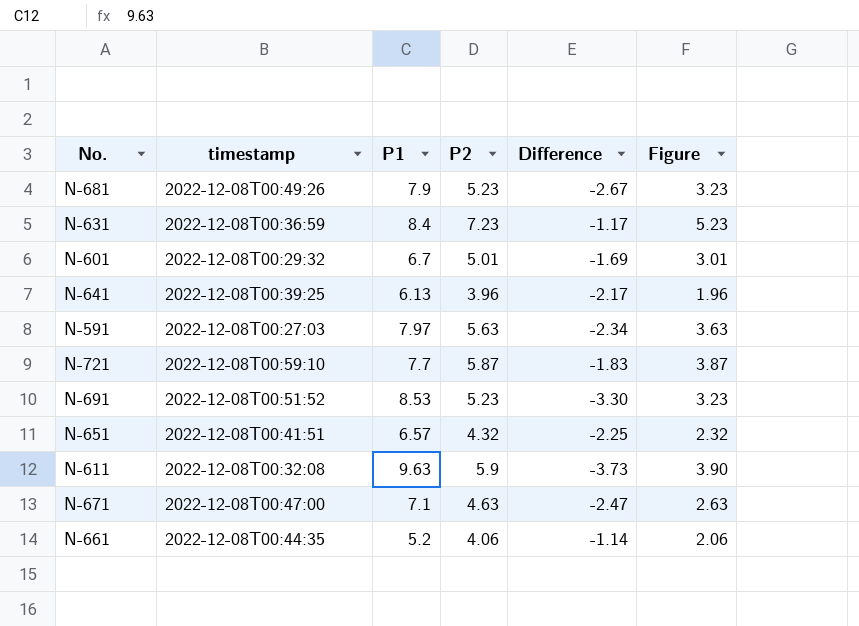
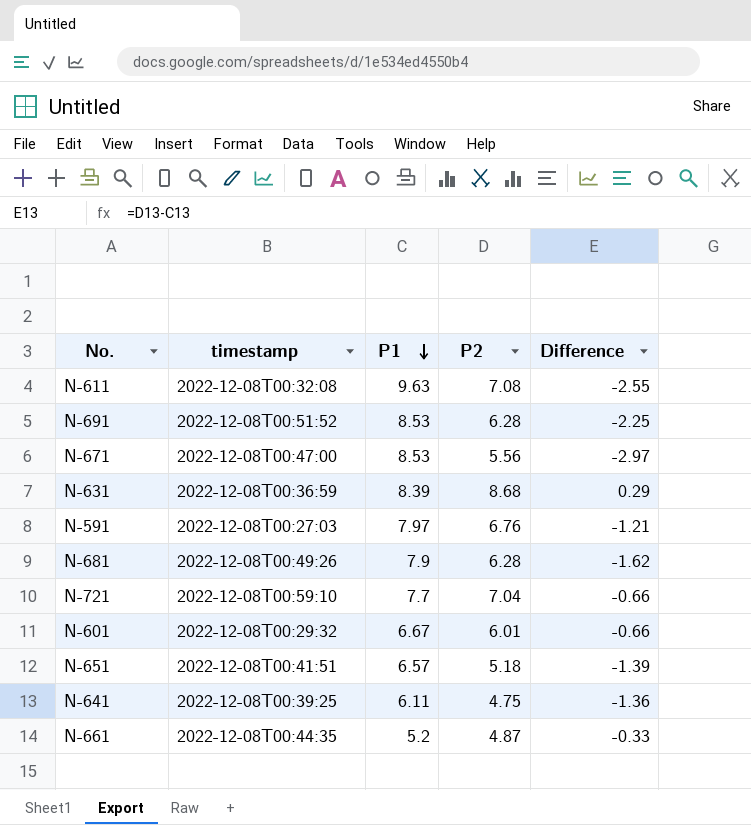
row order: none -> P1 descending
column Figure | formula: [P2] - 2 -> none
N-611 | P2: 5.9 -> 7.08
N-611 | Difference: -3.73 -> -2.55
N-691 | P2: 5.23 -> 6.28
N-691 | Difference: -3.30 -> -2.25
N-671 | P1: 7.1 -> 8.53
N-671 | P2: 4.63 -> 5.56
N-671 | Difference: -2.47 -> -2.97
N-631 | P1: 8.4 -> 8.39
N-631 | P2: 7.23 -> 8.68
N-631 | Difference: -1.17 -> 0.29
N-591 | P2: 5.63 -> 6.76
N-591 | Difference: -2.34 -> -1.21
N-681 | P2: 5.23 -> 6.28
N-681 | Difference: -2.67 -> -1.62
N-721 | P2: 5.87 -> 7.04
N-721 | Difference: -1.83 -> -0.66
N-601 | P1: 6.7 -> 6.67
N-601 | P2: 5.01 -> 6.01
N-601 | Difference: -1.69 -> -0.66
N-651 | P2: 4.32 -> 5.18
N-651 | Difference: -2.25 -> -1.39
N-641 | P1: 6.13 -> 6.11
N-641 | P2: 3.96 -> 4.75
N-641 | Difference: -2.17 -> -1.36
N-661 | P2: 4.06 -> 4.87
N-661 | Difference: -1.14 -> -0.33

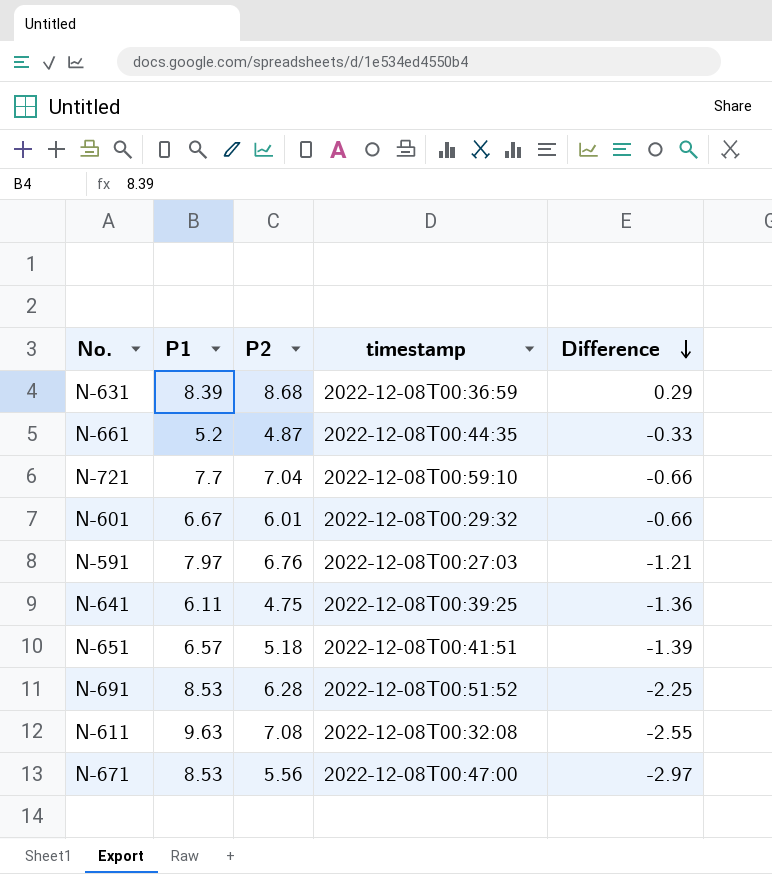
row order: P1 descending -> Difference descending
column timestamp | position: 2 -> 4
row N-681: 2022-12-08T00:49:26 | 7.9 | 6.28 | -1.62 -> none

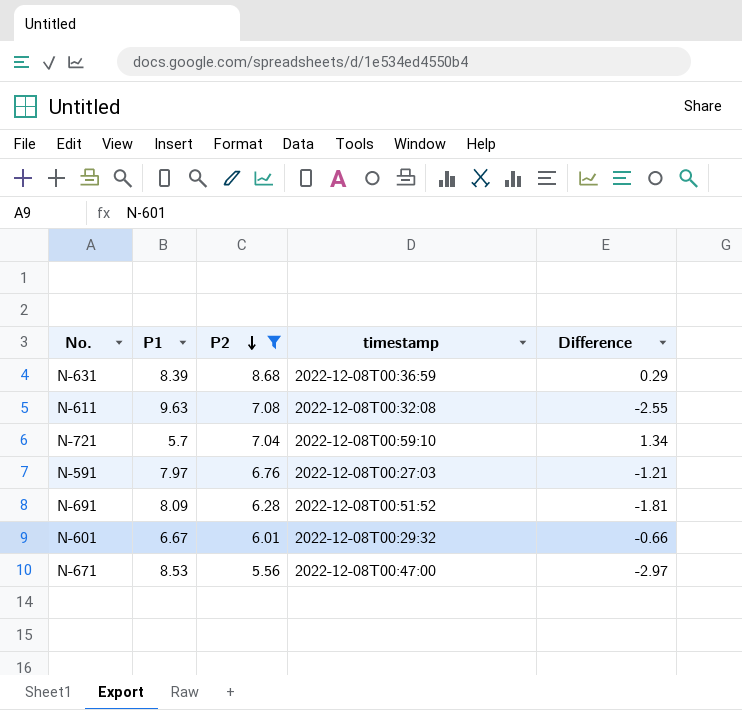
filter: none -> P2 >= 5.56
row order: Difference descending -> P2 descending
N-721 | P1: 7.7 -> 5.7
N-721 | Difference: -0.66 -> 1.34
N-691 | P1: 8.53 -> 8.09
N-691 | Difference: -2.25 -> -1.81

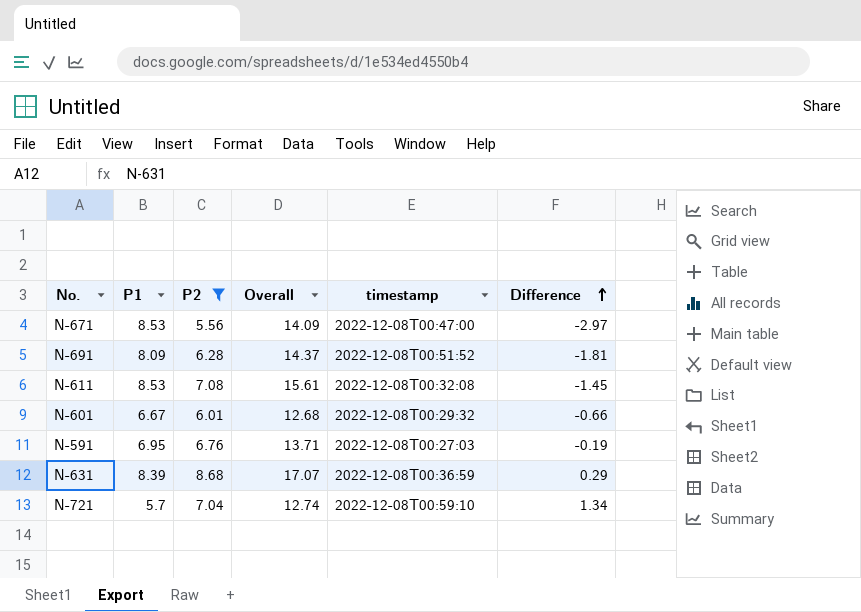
row order: P2 descending -> Difference ascending
column Overall | formula: none -> [P1] + [P2]
N-611 | P1: 9.63 -> 8.53
N-611 | Difference: -2.55 -> -1.45
N-591 | P1: 7.97 -> 6.95
N-591 | Difference: -1.21 -> -0.19

